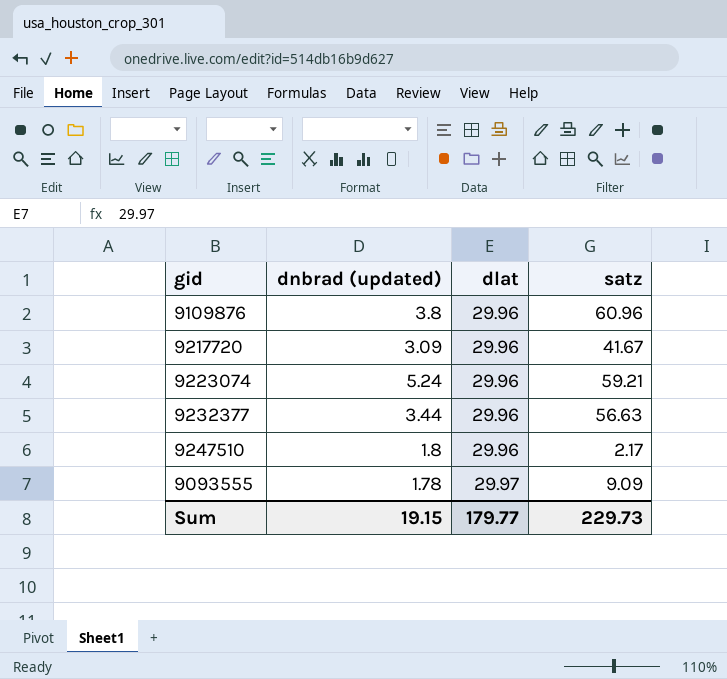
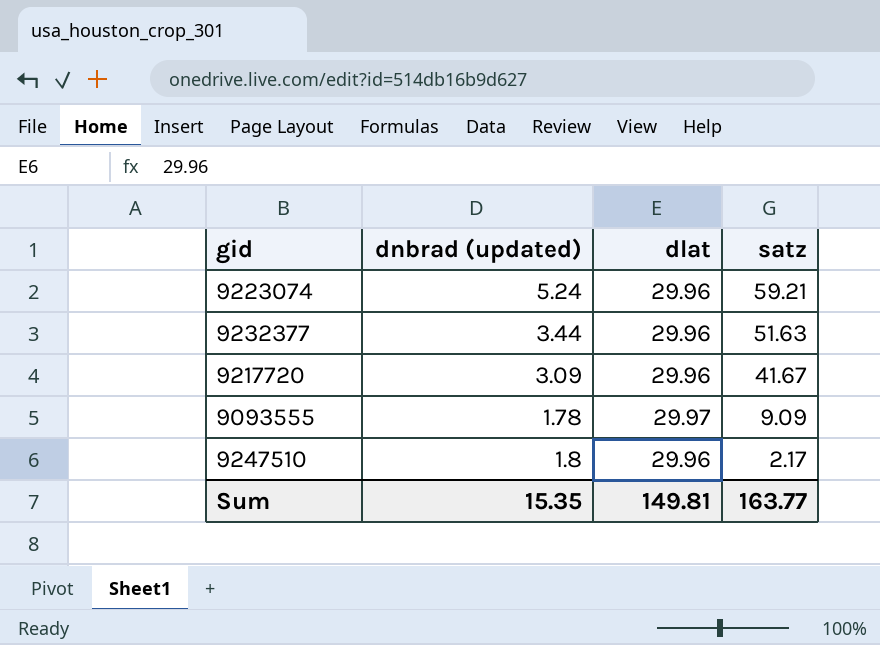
row order: dlat ascending -> satz descending
row 9109876: 3.8 | 29.96 | 60.96 -> none
9232377 | satz: 56.63 -> 51.63
Sum | dnbrad (updated): 19.15 -> 15.35
Sum | dlat: 179.77 -> 149.81
Sum | satz: 229.73 -> 163.77

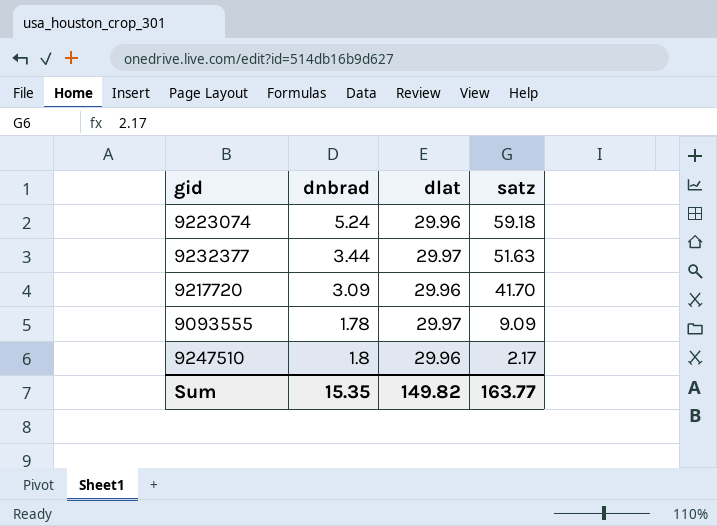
column name: dnbrad (updated) -> dnbrad
9223074 | satz: 59.21 -> 59.18
9232377 | dlat: 29.96 -> 29.97
9217720 | satz: 41.67 -> 41.70
Sum | dlat: 149.81 -> 149.82

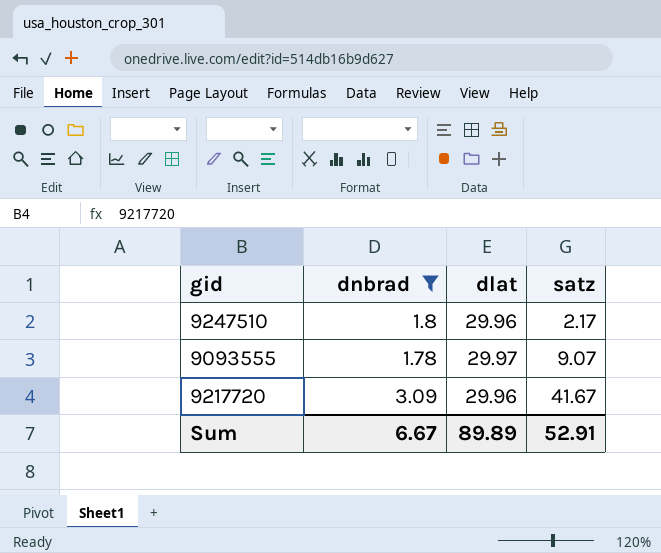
filter: none -> dnbrad <= 3.09
row order: satz descending -> satz ascending
9093555 | satz: 9.09 -> 9.07
9217720 | satz: 41.70 -> 41.67
Sum | dnbrad: 15.35 -> 6.67
Sum | dlat: 149.82 -> 89.89
Sum | satz: 163.77 -> 52.91

